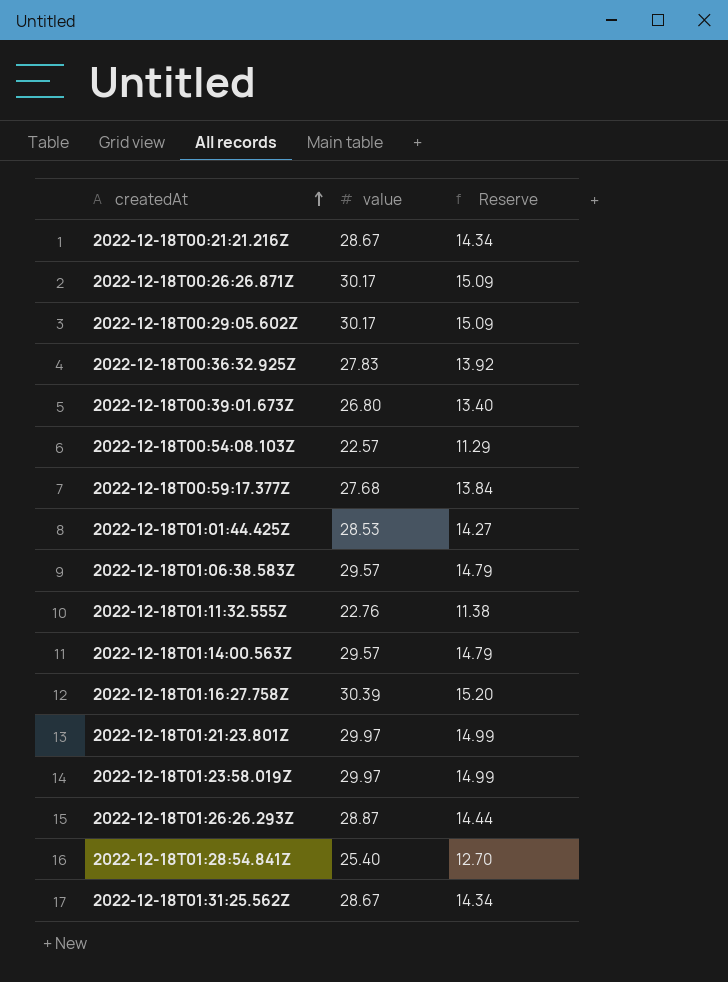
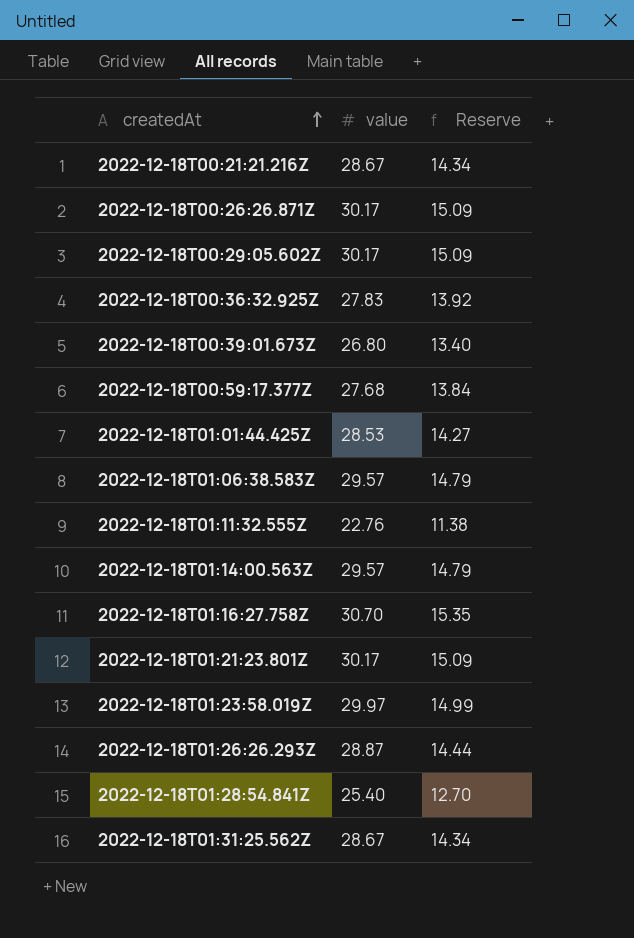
row 2022-12-18T00:54:08.103Z: 22.57 | 11.29 -> none
2022-12-18T01:16:27.758Z | value: 30.39 -> 30.70
2022-12-18T01:16:27.758Z | Reserve: 15.20 -> 15.35
2022-12-18T01:21:23.801Z | value: 29.97 -> 30.17
2022-12-18T01:21:23.801Z | Reserve: 14.99 -> 15.09

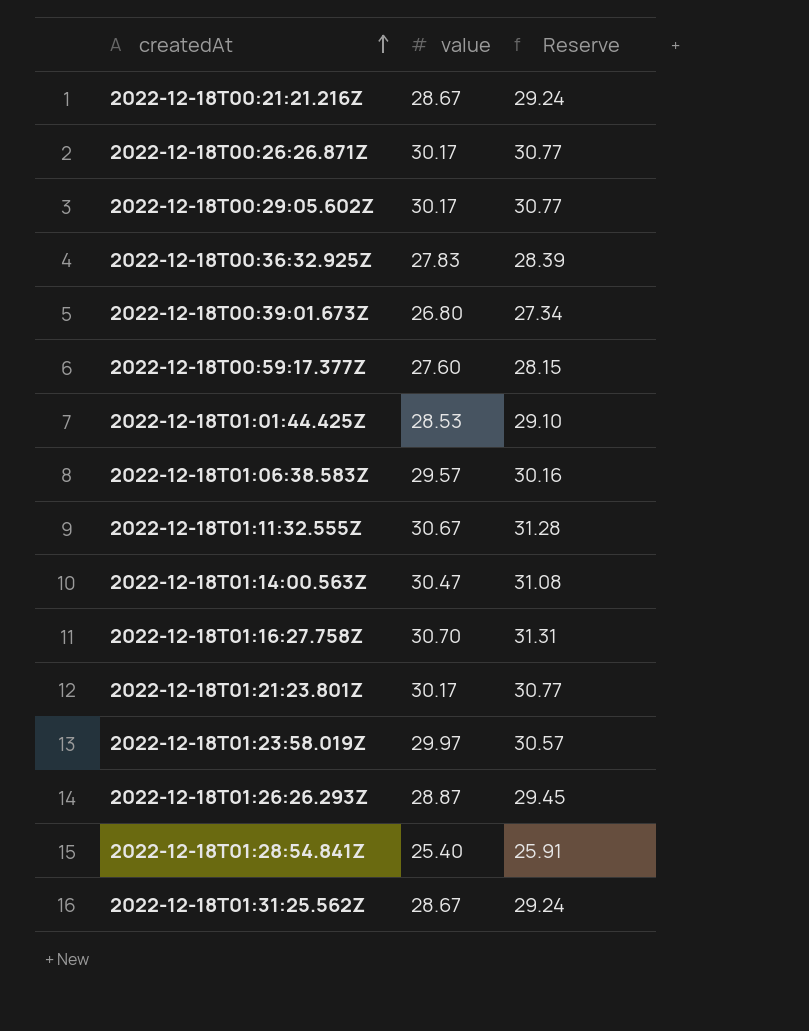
column Reserve | formula: [value] * 0.5 -> [value] * 1.02
2022-12-18T00:59:17.377Z | value: 27.68 -> 27.60
2022-12-18T01:11:32.555Z | value: 22.76 -> 30.67
2022-12-18T01:14:00.563Z | value: 29.57 -> 30.47

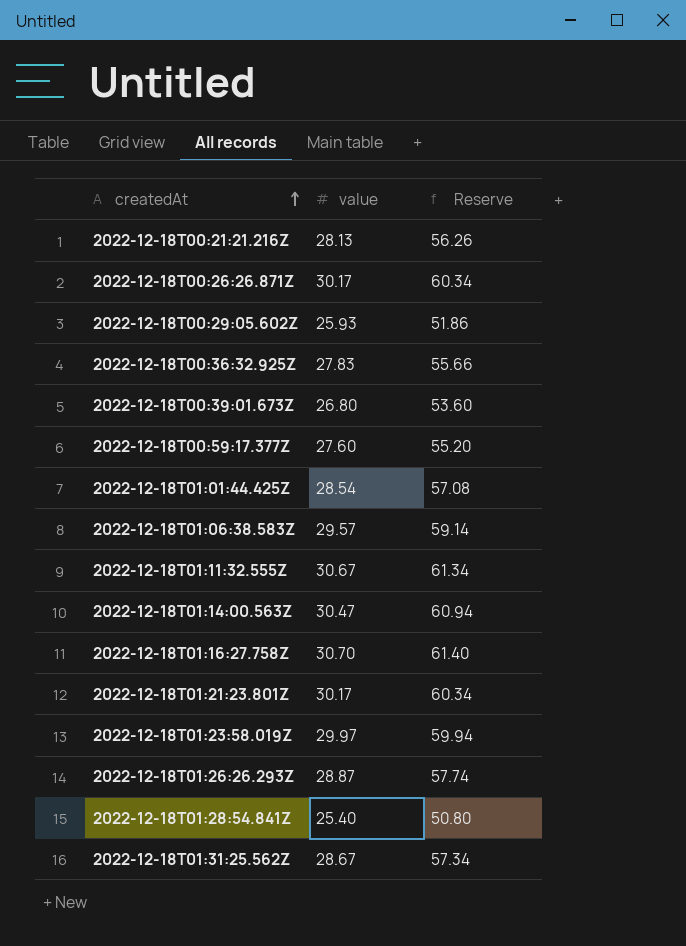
column Reserve | formula: [value] * 1.02 -> [value] * 2
2022-12-18T00:21:21.216Z | value: 28.67 -> 28.13
2022-12-18T00:29:05.602Z | value: 30.17 -> 25.93
2022-12-18T01:01:44.425Z | value: 28.53 -> 28.54

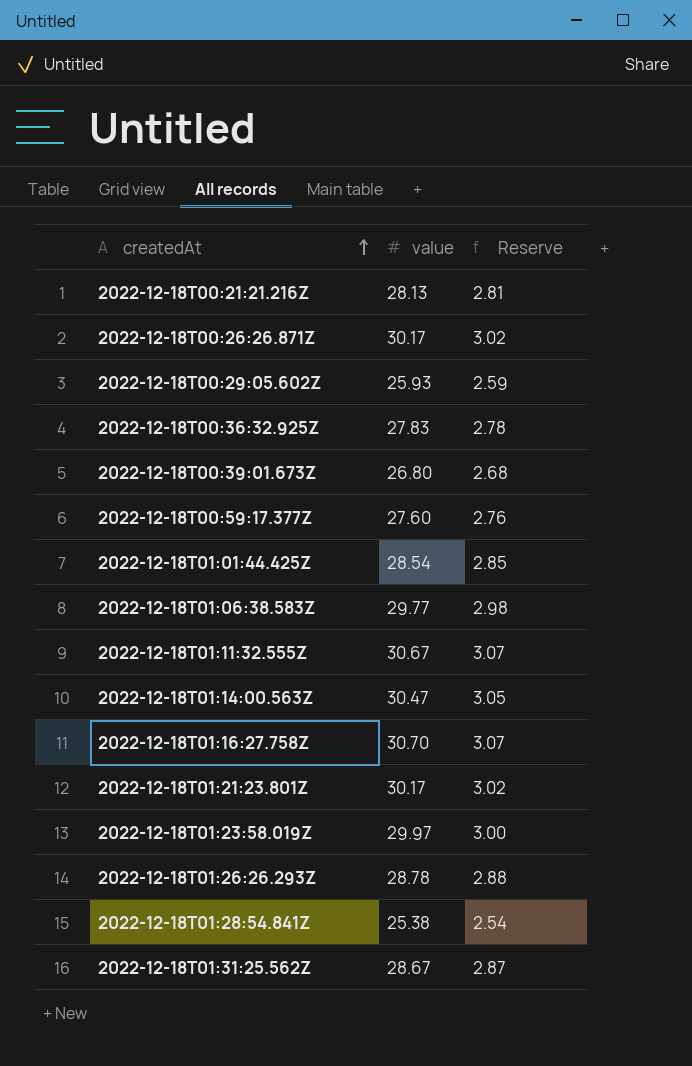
column Reserve | formula: [value] * 2 -> [value] * 0.1
2022-12-18T01:06:38.583Z | value: 29.57 -> 29.77
2022-12-18T01:26:26.293Z | value: 28.87 -> 28.78
2022-12-18T01:28:54.841Z | value: 25.40 -> 25.38

